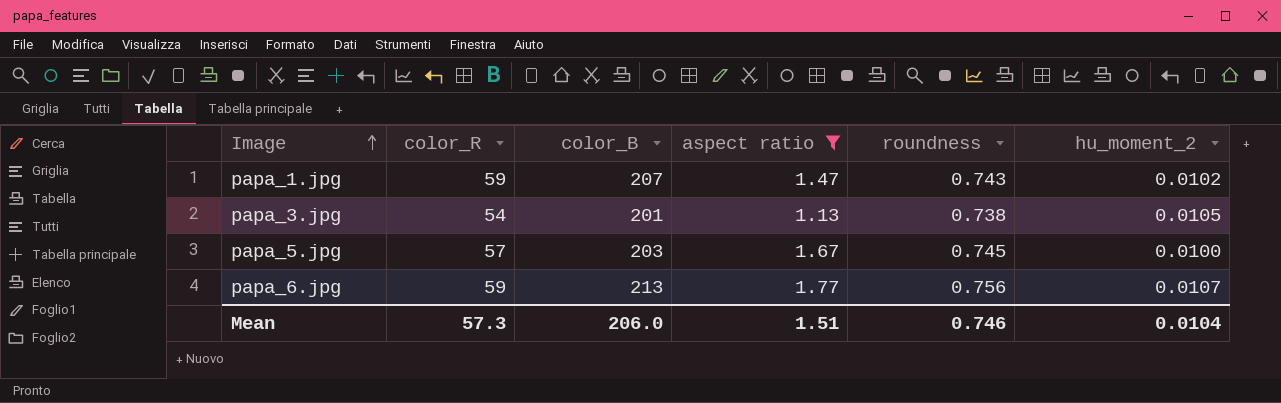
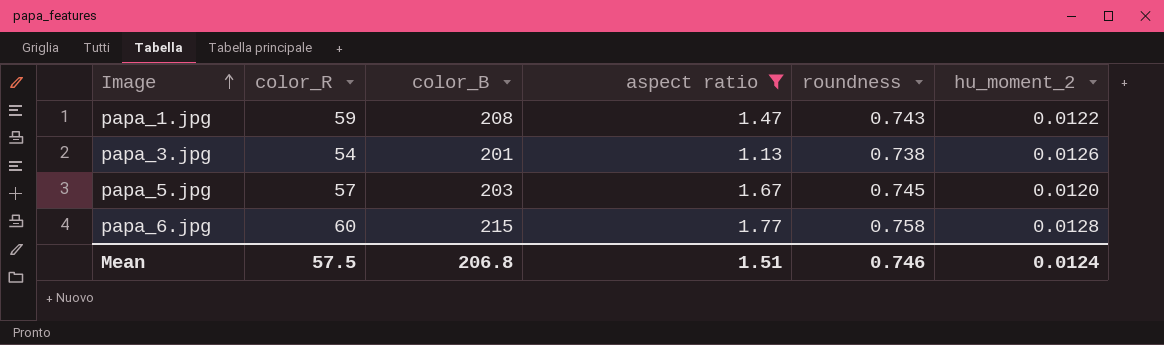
papa_1.jpg | color_B: 207 -> 208
papa_1.jpg | hu_moment_2: 0.0102 -> 0.0122
papa_3.jpg | hu_moment_2: 0.0105 -> 0.0126
papa_5.jpg | hu_moment_2: 0.0100 -> 0.0120
papa_6.jpg | color_R: 59 -> 60
papa_6.jpg | color_B: 213 -> 215
papa_6.jpg | roundness: 0.756 -> 0.758
papa_6.jpg | hu_moment_2: 0.0107 -> 0.0128
Mean | color_R: 57.3 -> 57.5
Mean | color_B: 206.0 -> 206.8
Mean | hu_moment_2: 0.0104 -> 0.0124

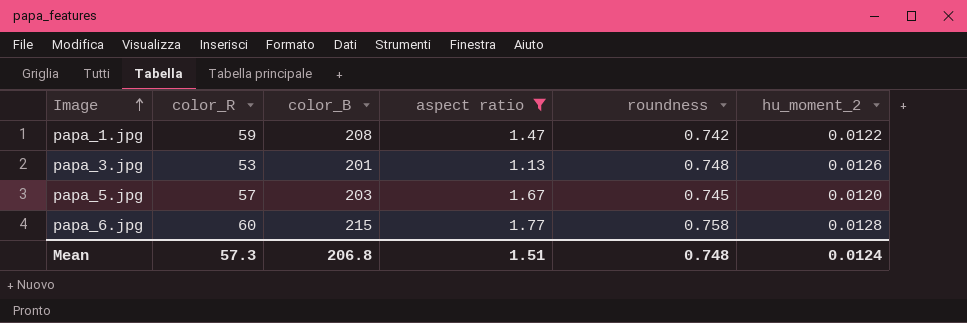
papa_1.jpg | roundness: 0.743 -> 0.742
papa_3.jpg | color_R: 54 -> 53
papa_3.jpg | roundness: 0.738 -> 0.748
Mean | color_R: 57.5 -> 57.3
Mean | roundness: 0.746 -> 0.748

